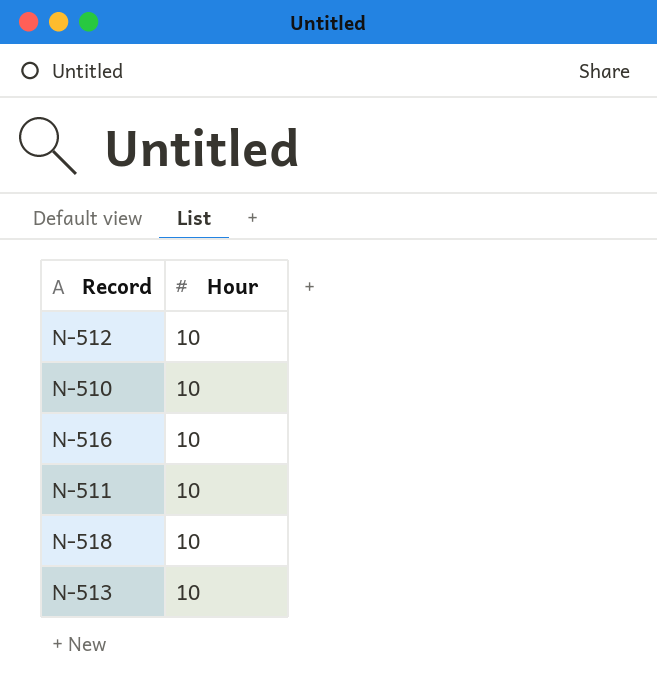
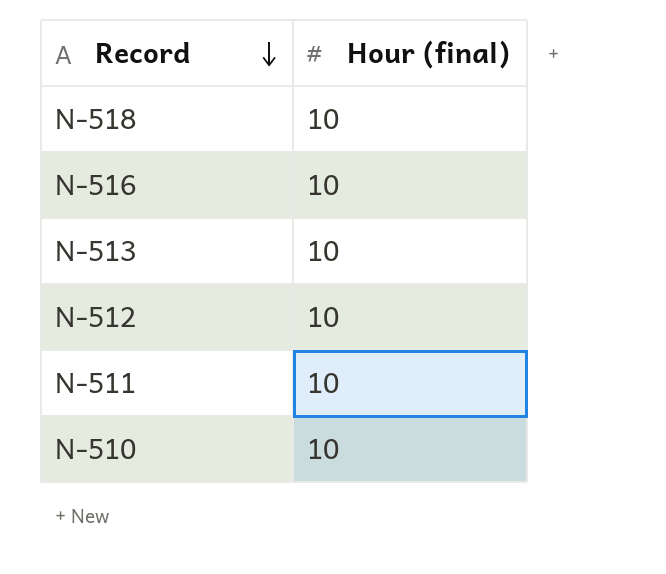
row order: none -> Record descending
column name: Hour -> Hour (final)

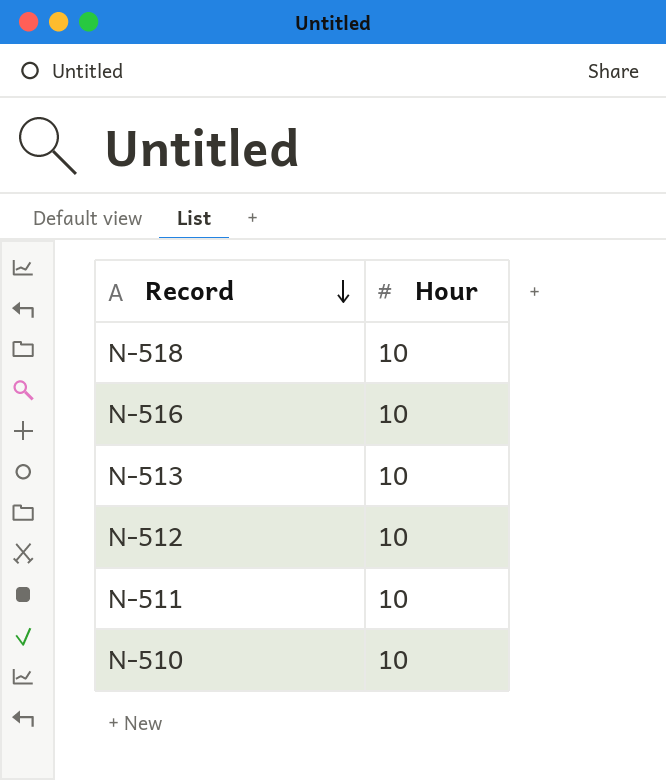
column name: Hour (final) -> Hour

